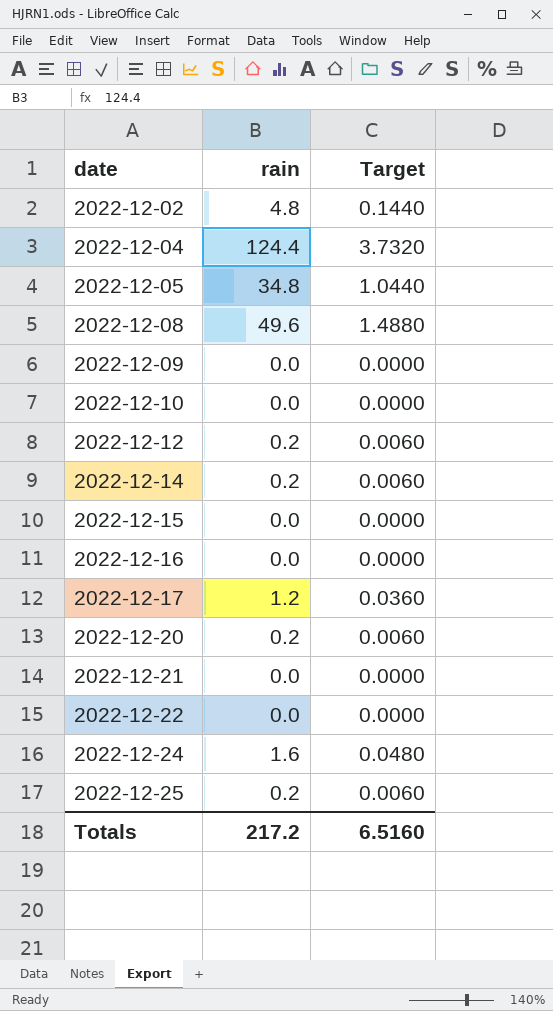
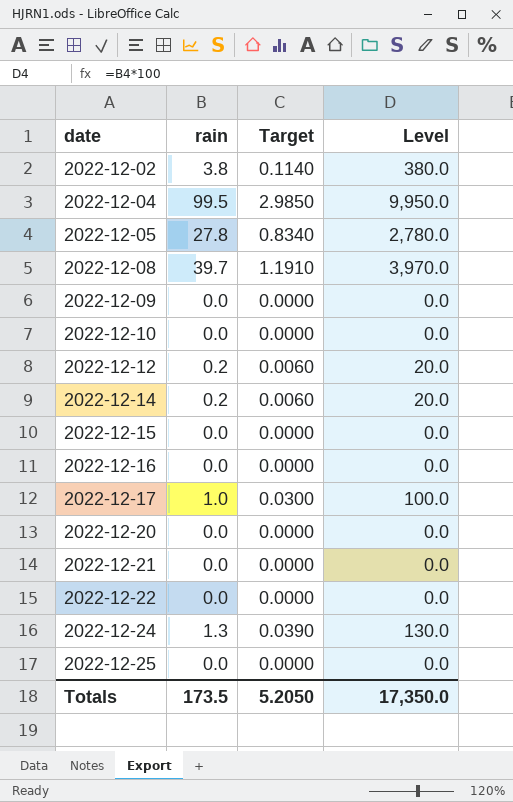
column Level | formula: none -> [rain] * 100
2022-12-02 | rain: 4.8 -> 3.8
2022-12-02 | Target: 0.1440 -> 0.1140
2022-12-04 | rain: 124.4 -> 99.5
2022-12-04 | Target: 3.7320 -> 2.9850
2022-12-05 | rain: 34.8 -> 27.8
2022-12-05 | Target: 1.0440 -> 0.8340
2022-12-08 | rain: 49.6 -> 39.7
2022-12-08 | Target: 1.4880 -> 1.1910
2022-12-17 | rain: 1.2 -> 1.0
2022-12-17 | Target: 0.0360 -> 0.0300
2022-12-20 | rain: 0.2 -> 0.0
2022-12-20 | Target: 0.0060 -> 0.0000
2022-12-24 | rain: 1.6 -> 1.3
2022-12-24 | Target: 0.0480 -> 0.0390
2022-12-25 | rain: 0.2 -> 0.0
2022-12-25 | Target: 0.0060 -> 0.0000
Totals | rain: 217.2 -> 173.5
Totals | Target: 6.5160 -> 5.2050

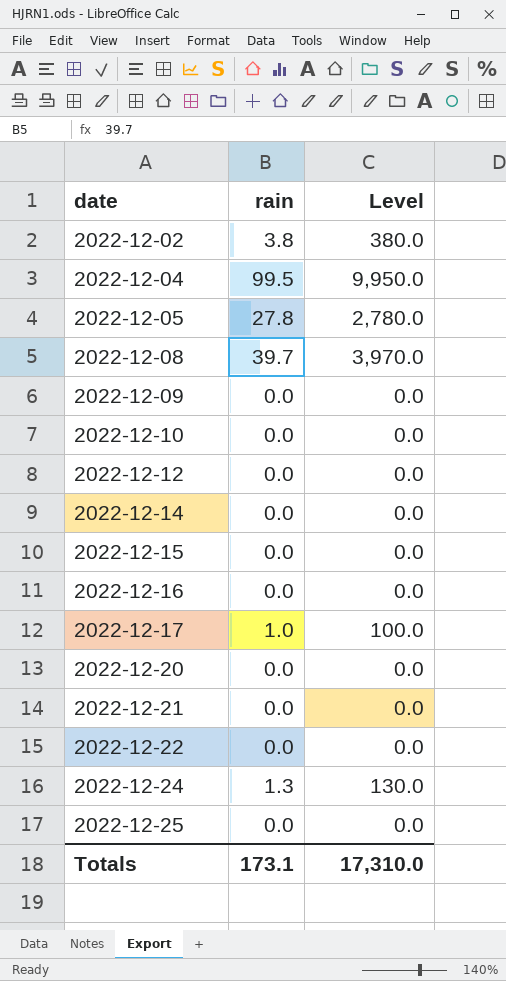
column Target | formula: [rain] * 0.03 -> none
2022-12-12 | rain: 0.2 -> 0.0
2022-12-12 | Level: 20.0 -> 0.0
2022-12-14 | rain: 0.2 -> 0.0
2022-12-14 | Level: 20.0 -> 0.0
Totals | rain: 173.5 -> 173.1
Totals | Level: 17,350.0 -> 17,310.0

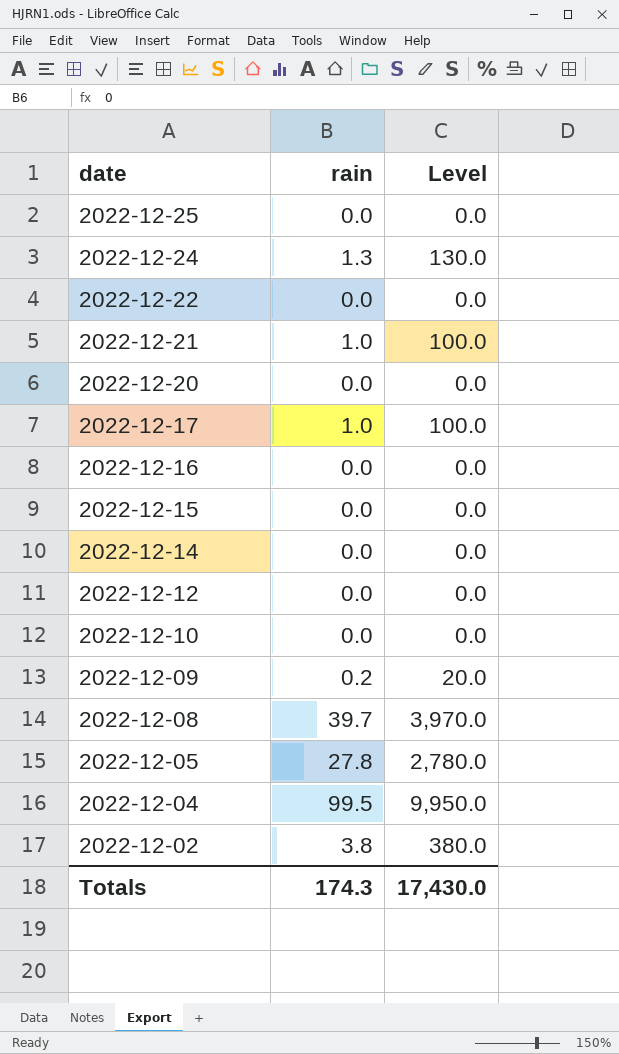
row order: date ascending -> date descending
2022-12-21 | rain: 0.0 -> 1.0
2022-12-21 | Level: 0.0 -> 100.0
2022-12-09 | rain: 0.0 -> 0.2
2022-12-09 | Level: 0.0 -> 20.0
Totals | rain: 173.1 -> 174.3
Totals | Level: 17,310.0 -> 17,430.0

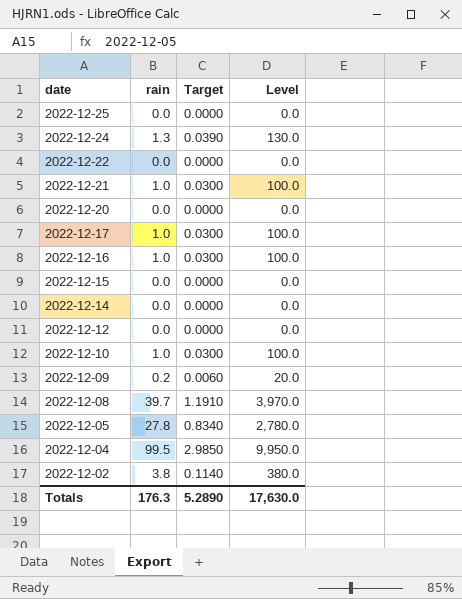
column Target | formula: none -> [rain] * 0.03
2022-12-16 | rain: 0.0 -> 1.0
2022-12-16 | Level: 0.0 -> 100.0
2022-12-10 | rain: 0.0 -> 1.0
2022-12-10 | Level: 0.0 -> 100.0
Totals | rain: 174.3 -> 176.3
Totals | Level: 17,430.0 -> 17,630.0

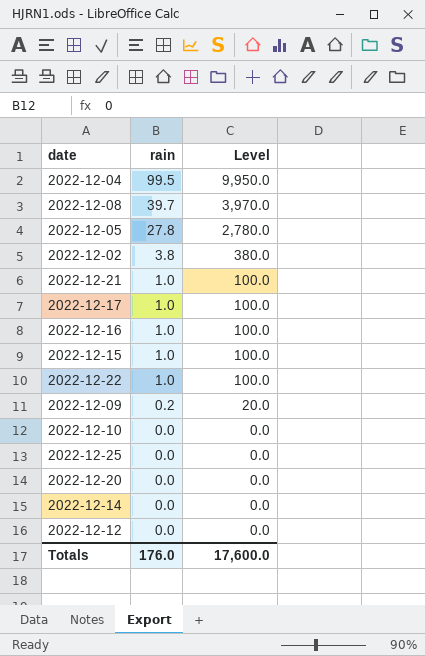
row order: date descending -> rain descending
column Target | formula: [rain] * 0.03 -> none
row 2022-12-24: 1.3 | 0.0390 | 130.0 -> none
2022-12-15 | rain: 0.0 -> 1.0
2022-12-15 | Level: 0.0 -> 100.0
2022-12-22 | rain: 0.0 -> 1.0
2022-12-22 | Level: 0.0 -> 100.0
2022-12-10 | rain: 1.0 -> 0.0
2022-12-10 | Level: 100.0 -> 0.0
Totals | rain: 176.3 -> 176.0
Totals | Level: 17,630.0 -> 17,600.0

